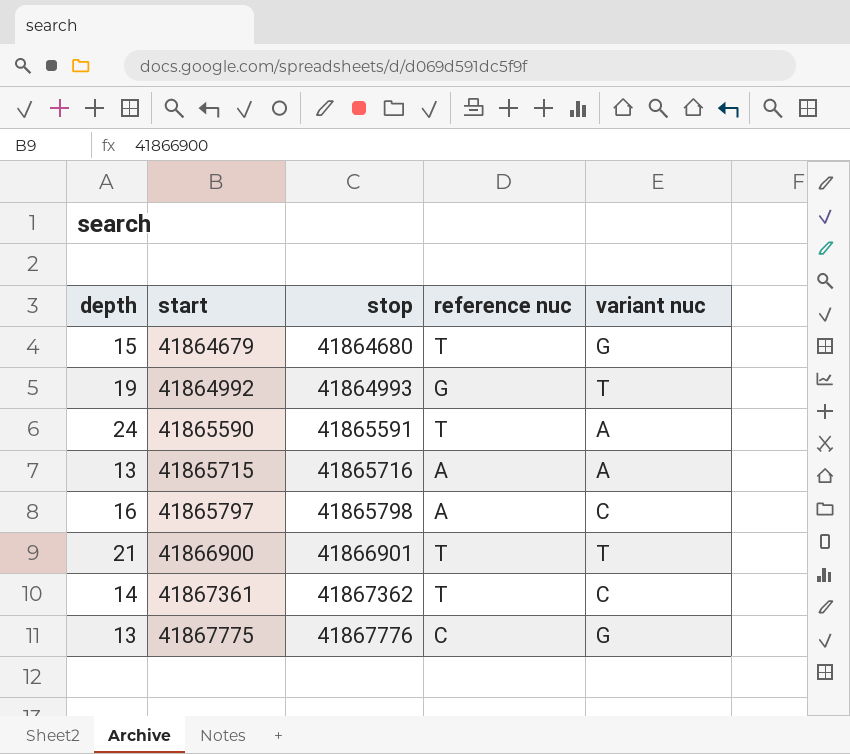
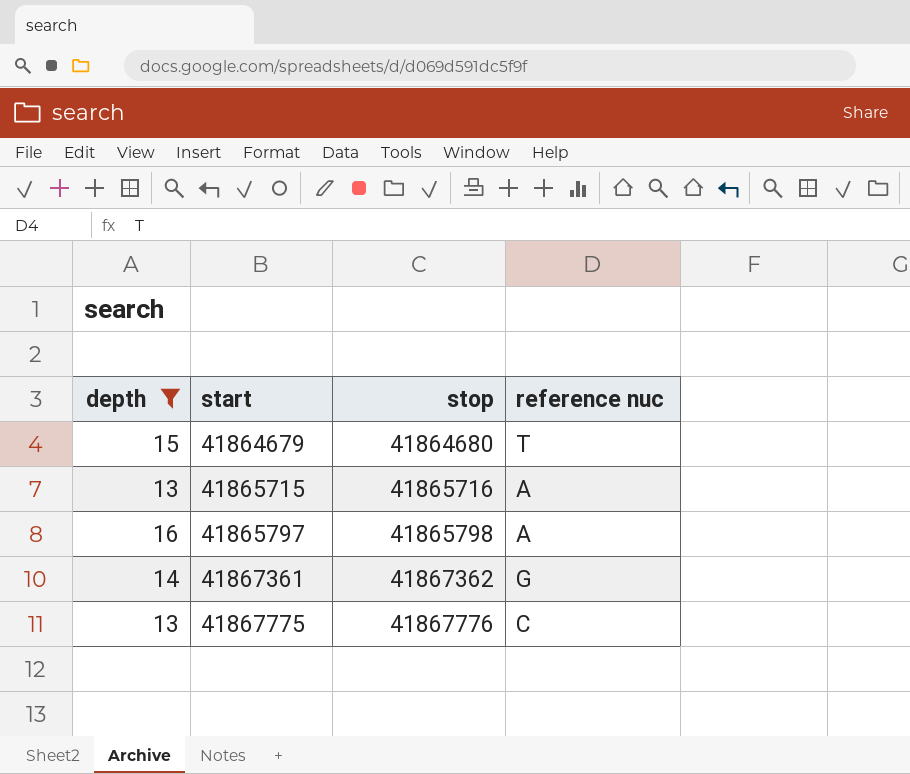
filter: none -> depth <= 16
column variant nuc | position: 5 -> none
41867361 | reference nuc: T -> G

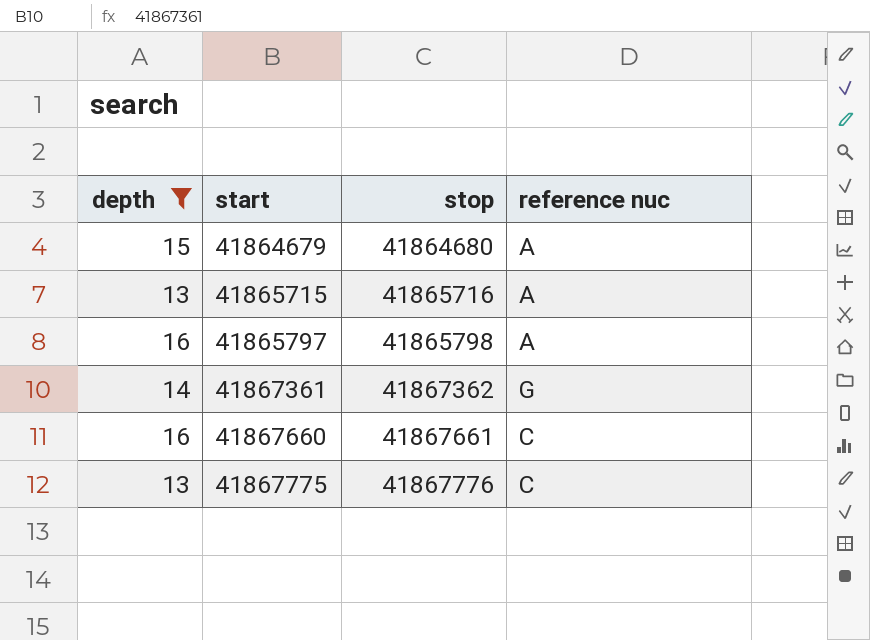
41864679 | reference nuc: T -> A
row 41867660: none -> 16 | 41867661 | C

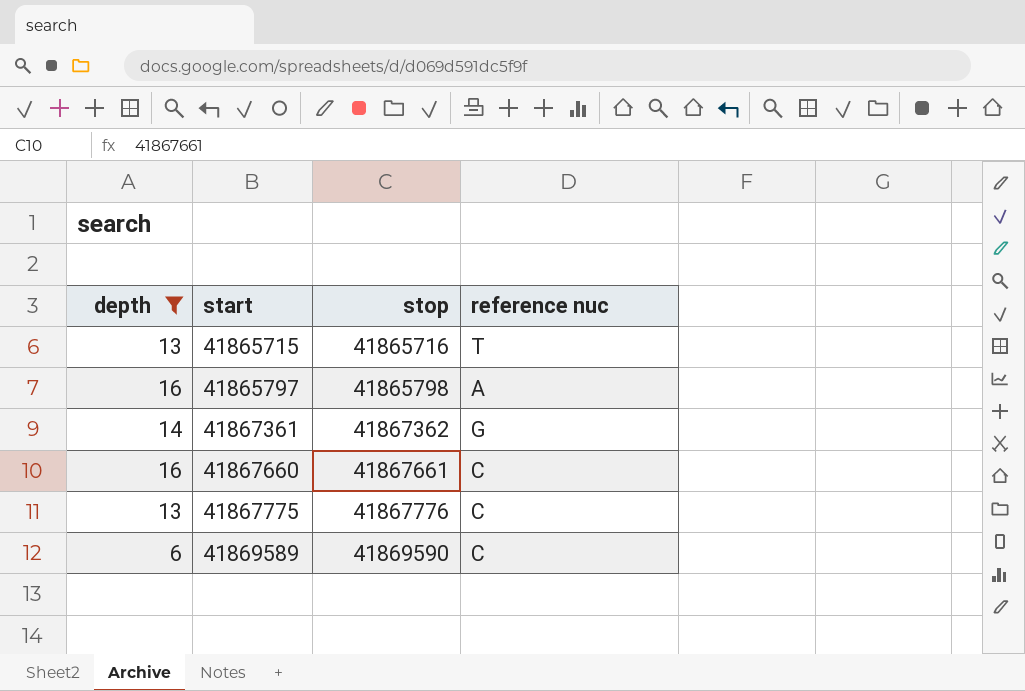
row 41864679: 15 | 41864680 | A -> none
41865715 | reference nuc: A -> T
row 41869589: none -> 6 | 41869590 | C

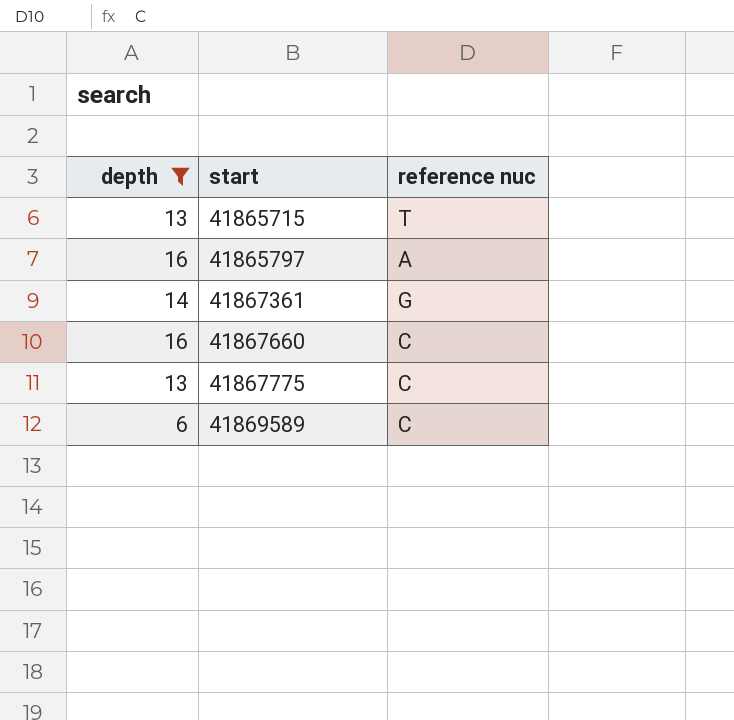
column stop | position: 3 -> none

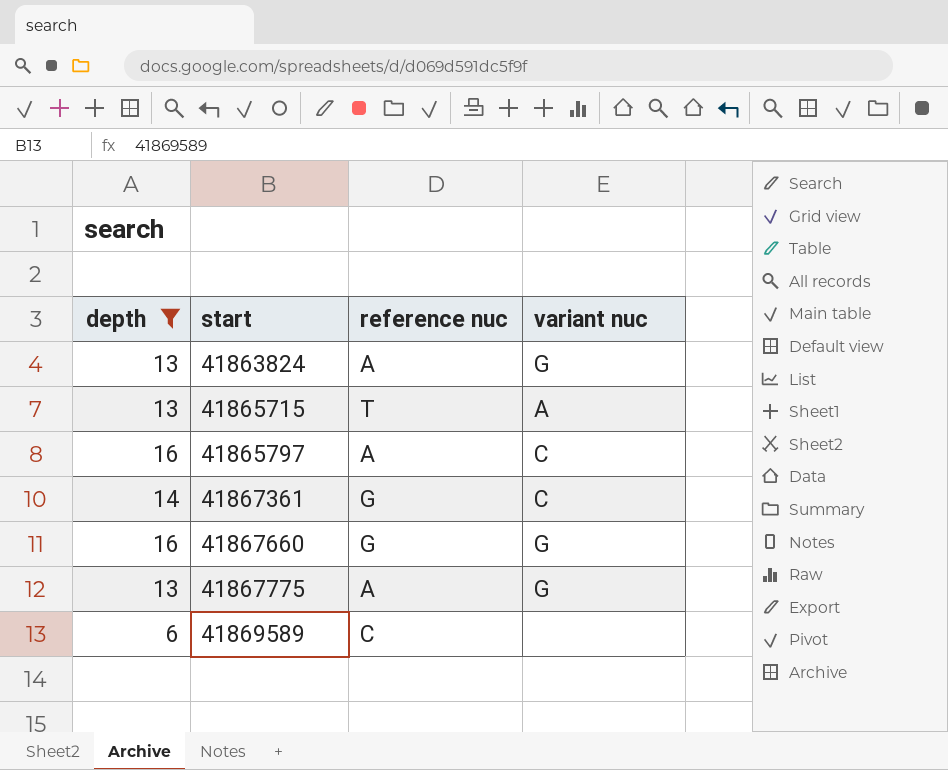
column variant nuc | position: none -> 4
row 41863824: none -> 13 | A | G
41867660 | reference nuc: C -> G
41867775 | reference nuc: C -> A

